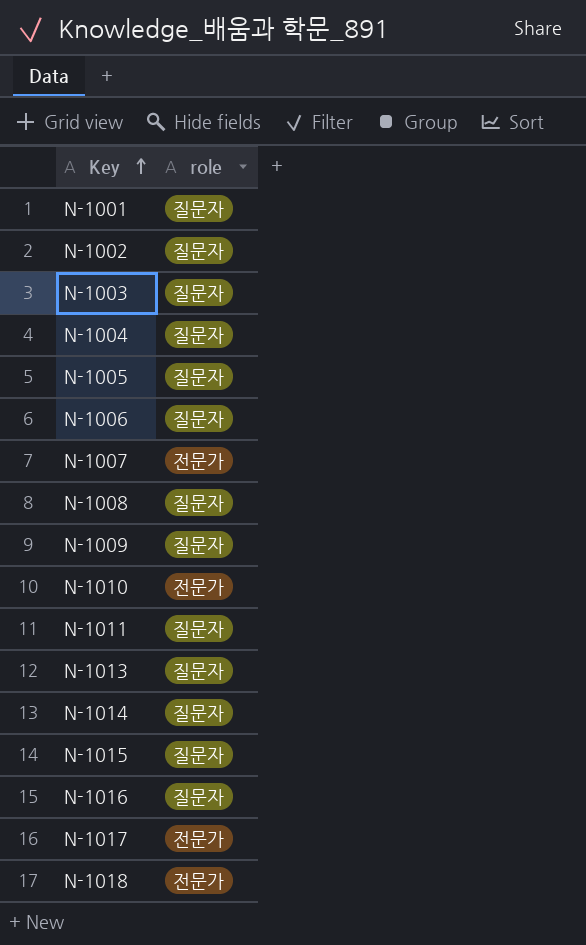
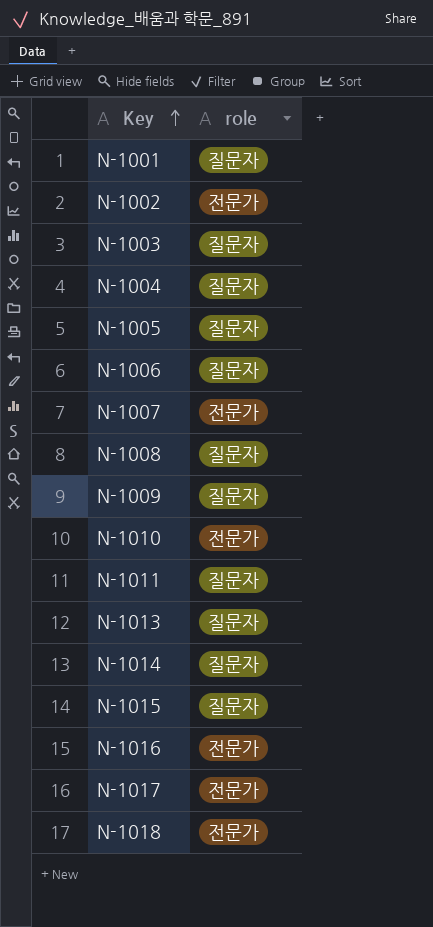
N-1002 | role: 질문자 -> 전문가
N-1016 | role: 질문자 -> 전문가

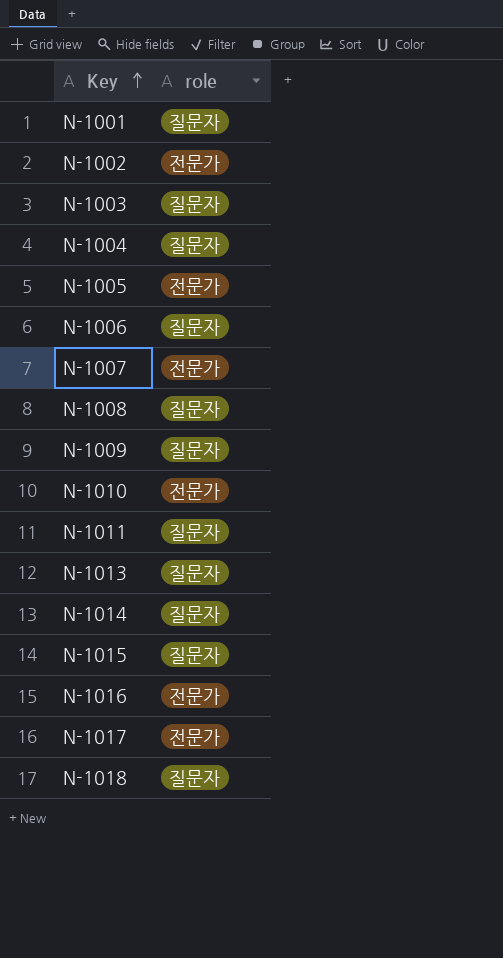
N-1005 | role: 질문자 -> 전문가
N-1018 | role: 전문가 -> 질문자

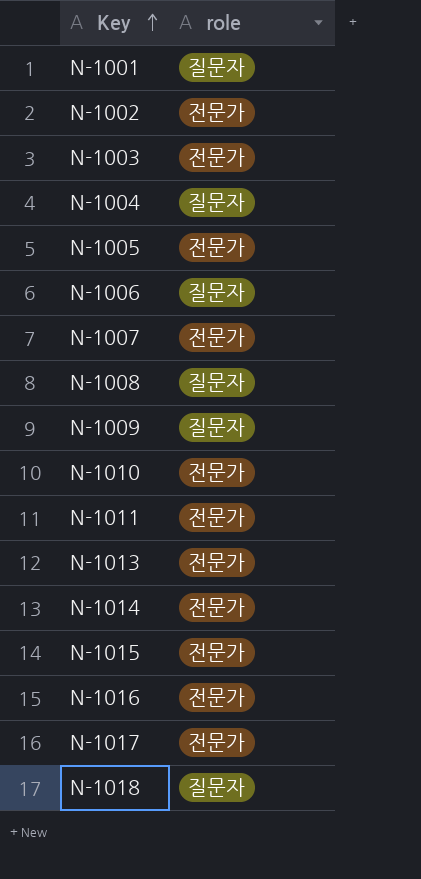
N-1003 | role: 질문자 -> 전문가
N-1011 | role: 질문자 -> 전문가
N-1013 | role: 질문자 -> 전문가
N-1014 | role: 질문자 -> 전문가
N-1015 | role: 질문자 -> 전문가

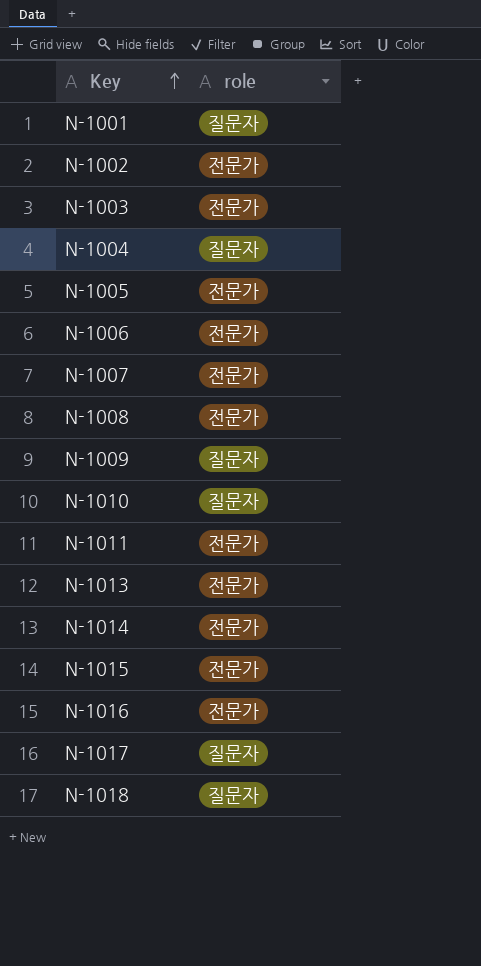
N-1006 | role: 질문자 -> 전문가
N-1008 | role: 질문자 -> 전문가
N-1010 | role: 전문가 -> 질문자
N-1017 | role: 전문가 -> 질문자

